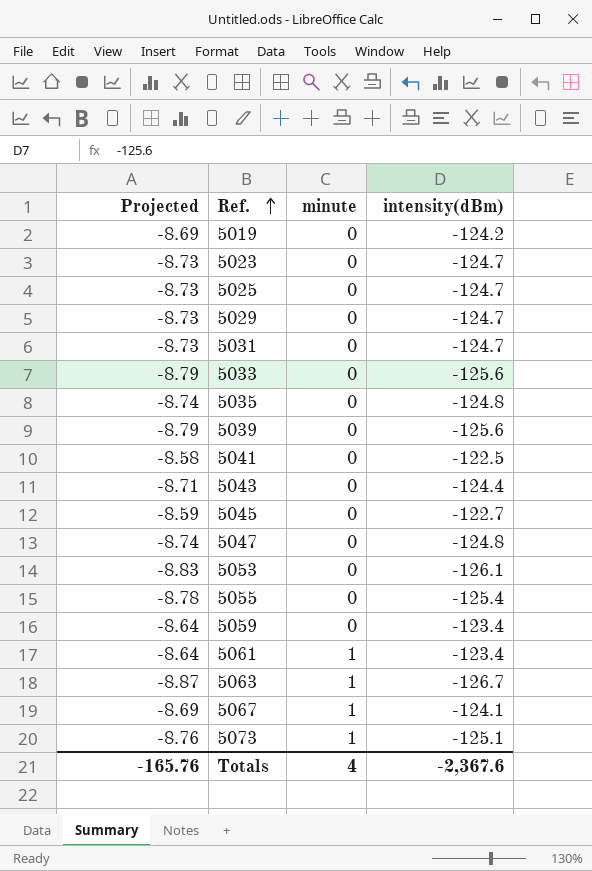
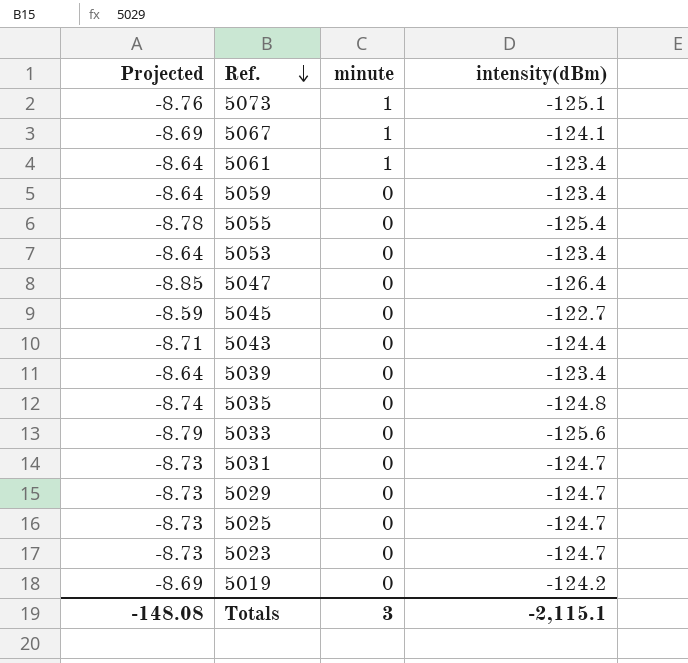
row order: Ref. ascending -> Ref. descending
row 5041: -8.58 | 0 | -122.5 -> none
row 5063: -8.87 | 1 | -126.7 -> none
5053 | Projected: -8.83 -> -8.64
5053 | intensity(dBm): -126.1 -> -123.4
5047 | Projected: -8.74 -> -8.85
5047 | intensity(dBm): -124.8 -> -126.4
5039 | Projected: -8.79 -> -8.64
5039 | intensity(dBm): -125.6 -> -123.4
Totals | Projected: -165.76 -> -148.08
Totals | minute: 4 -> 3
Totals | intensity(dBm): -2,367.6 -> -2,115.1

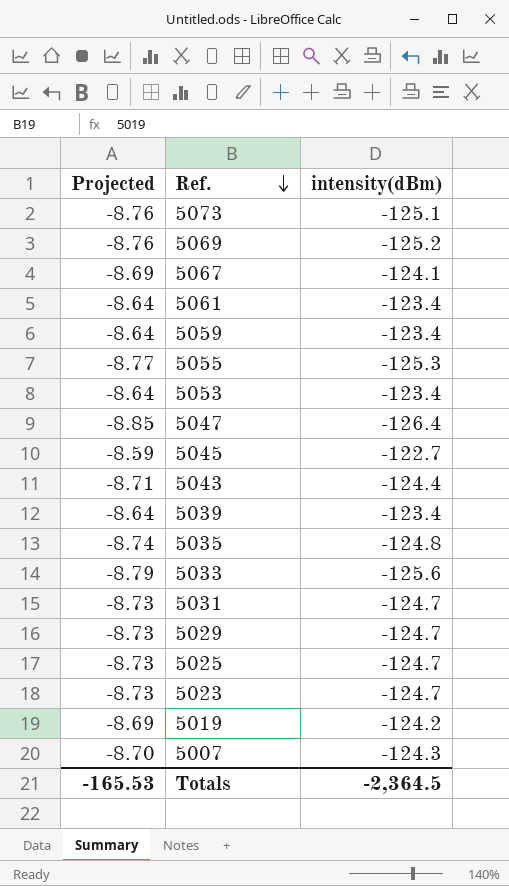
column minute | position: 3 -> none
row 5069: none -> -8.76 | -125.2
5055 | Projected: -8.78 -> -8.77
5055 | intensity(dBm): -125.4 -> -125.3
row 5007: none -> -8.70 | -124.3
Totals | Projected: -148.08 -> -165.53
Totals | intensity(dBm): -2,115.1 -> -2,364.5

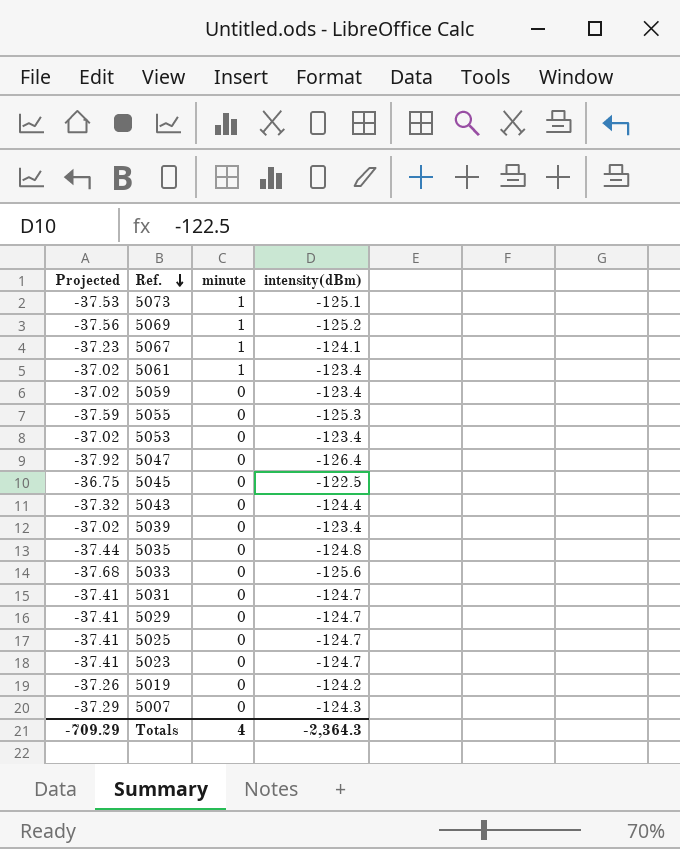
column Projected | formula: [intensity(dBm)] * 0.07 -> [intensity(dBm)] * 0.3
column minute | position: none -> 3
5045 | intensity(dBm): -122.7 -> -122.5
Totals | Projected: -165.53 -> -709.29
Totals | intensity(dBm): -2,364.5 -> -2,364.3

